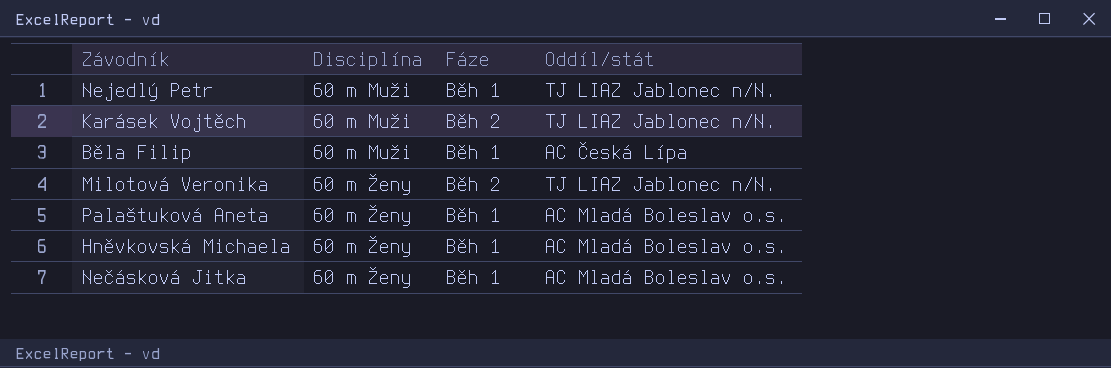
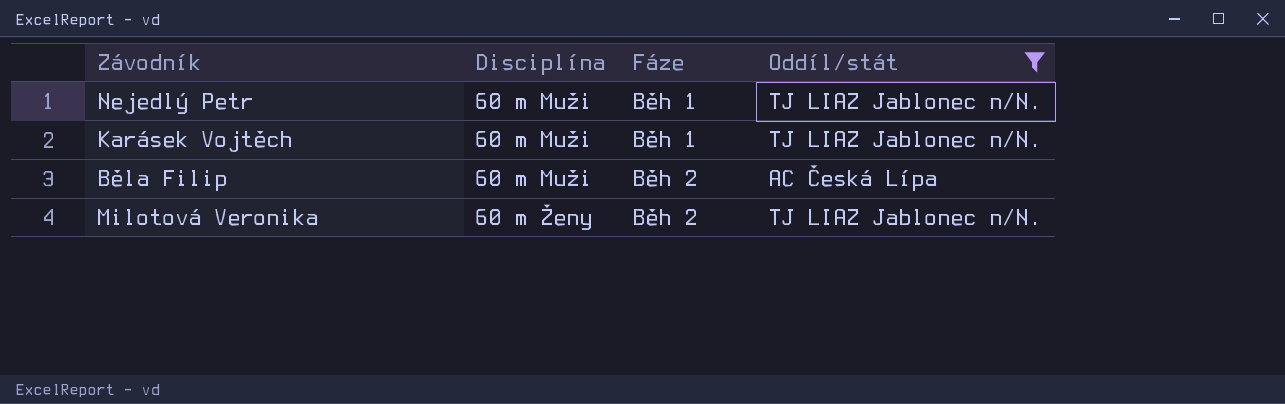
filter: none -> Oddíl/stát != AC Mladá Boleslav o.s.
Karásek Vojtěch | Fáze: Běh 2 -> Běh 1
Běla Filip | Fáze: Běh 1 -> Běh 2

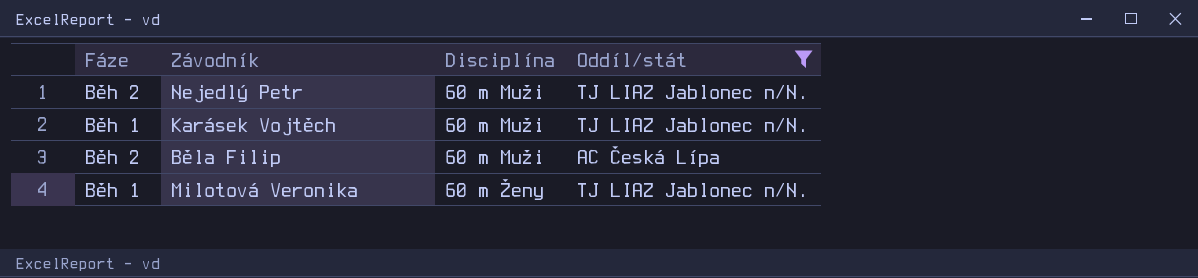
column Fáze | position: 3 -> 1
Nejedlý Petr | Fáze: Běh 1 -> Běh 2
Milotová Veronika | Fáze: Běh 2 -> Běh 1

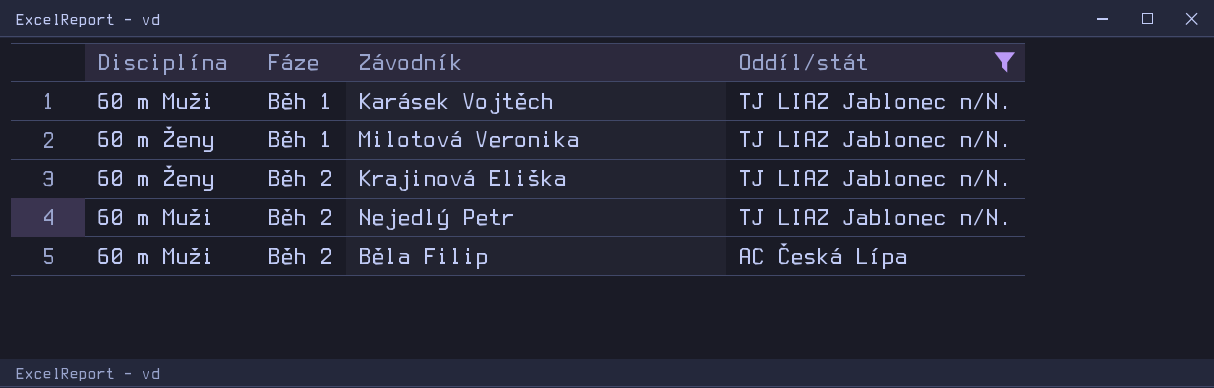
row order: Disciplína ascending -> Fáze ascending
column Disciplína | position: 3 -> 1
row Krajinová Eliška: none -> 60 m Ženy | Běh 2 | TJ LIAZ Jablonec n/N.

